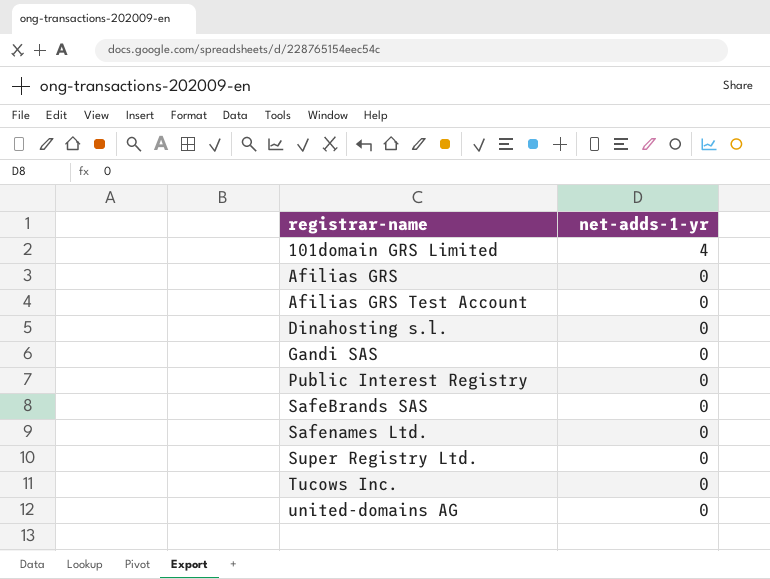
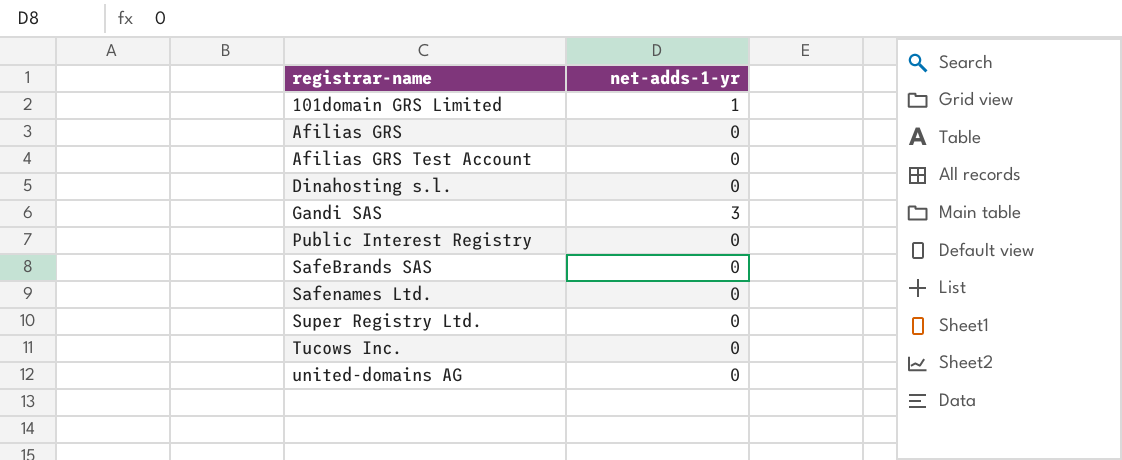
101domain GRS Limited | net-adds-1-yr: 4 -> 1
Gandi SAS | net-adds-1-yr: 0 -> 3

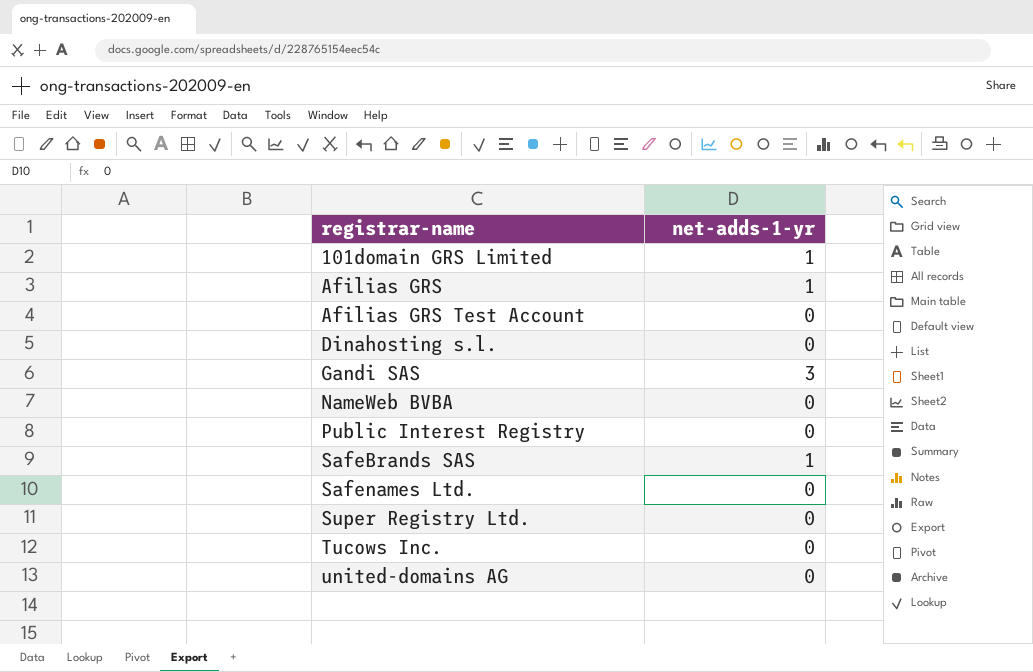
Afilias GRS | net-adds-1-yr: 0 -> 1
row NameWeb BVBA: none -> 0
SafeBrands SAS | net-adds-1-yr: 0 -> 1

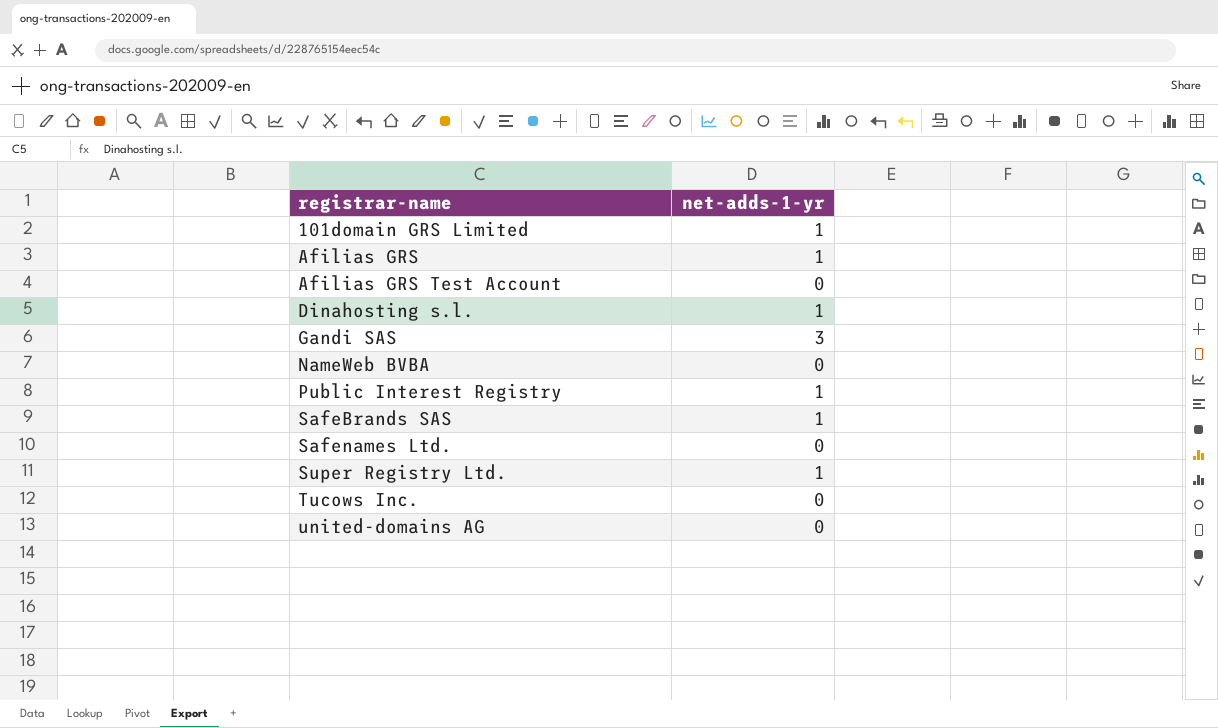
Dinahosting s.l. | net-adds-1-yr: 0 -> 1
Public Interest Registry | net-adds-1-yr: 0 -> 1
Super Registry Ltd. | net-adds-1-yr: 0 -> 1

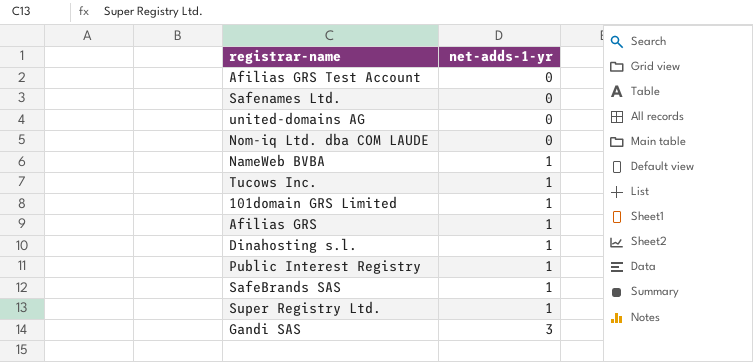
row order: registrar-name ascending -> net-adds-1-yr ascending
row Nom-iq Ltd. dba COM LAUDE: none -> 0
NameWeb BVBA | net-adds-1-yr: 0 -> 1
Tucows Inc. | net-adds-1-yr: 0 -> 1

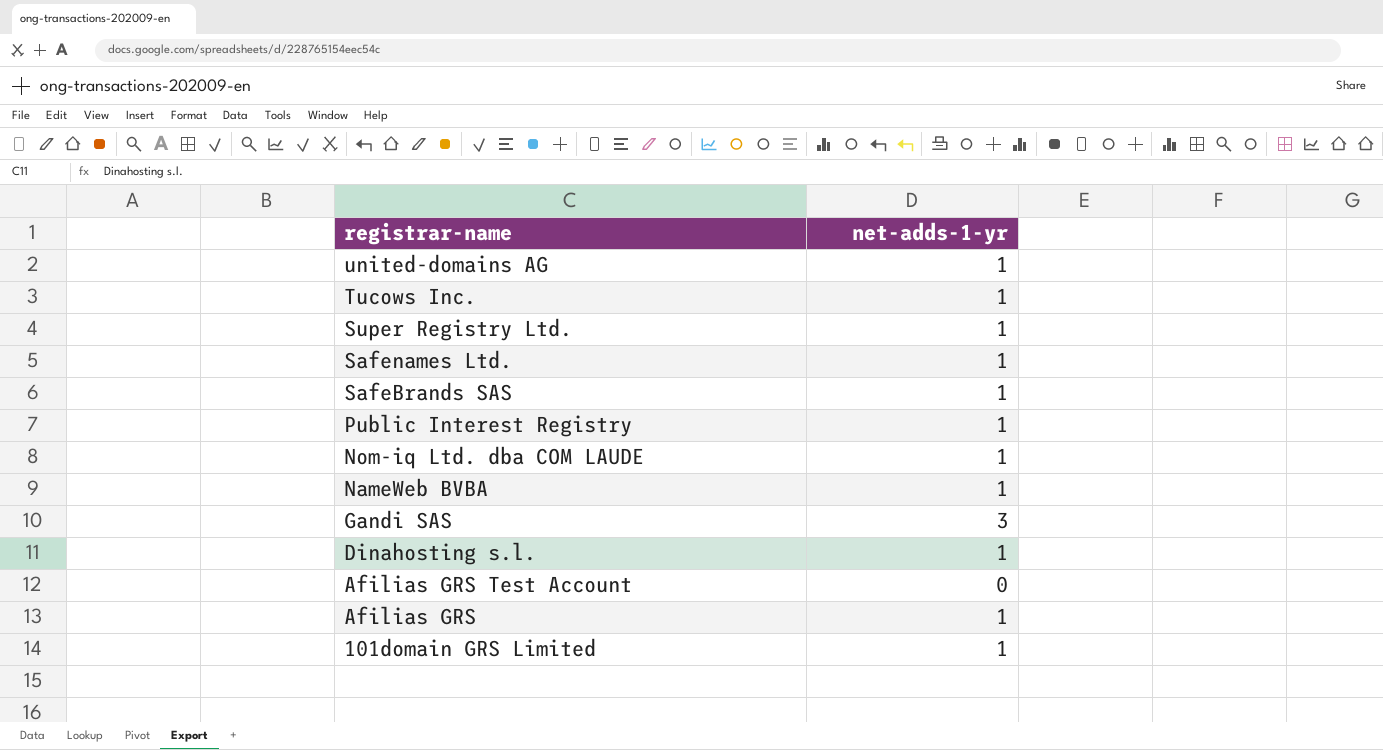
row order: net-adds-1-yr ascending -> registrar-name descending
united-domains AG | net-adds-1-yr: 0 -> 1
Safenames Ltd. | net-adds-1-yr: 0 -> 1
Nom-iq Ltd. dba COM LAUDE | net-adds-1-yr: 0 -> 1

